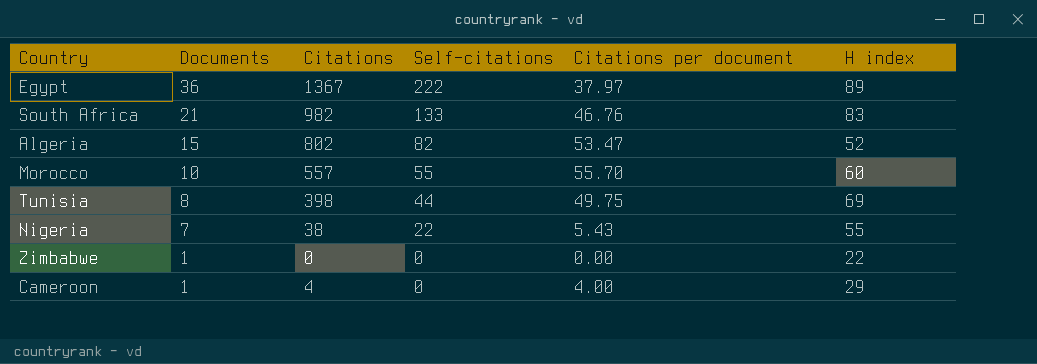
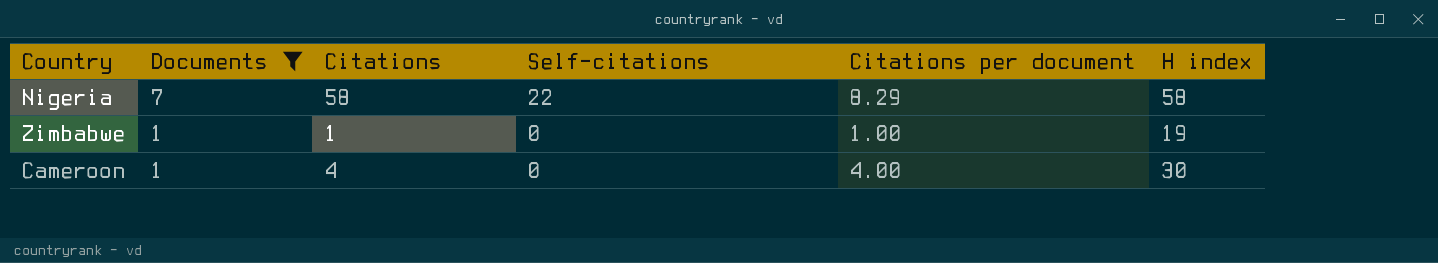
filter: none -> Documents <= 7
Nigeria | Citations: 38 -> 58
Nigeria | Citations per document: 5.43 -> 8.29
Nigeria | H index: 55 -> 58
Zimbabwe | Citations: 0 -> 1
Zimbabwe | Citations per document: 0.00 -> 1.00
Zimbabwe | H index: 22 -> 19
Cameroon | H index: 29 -> 30

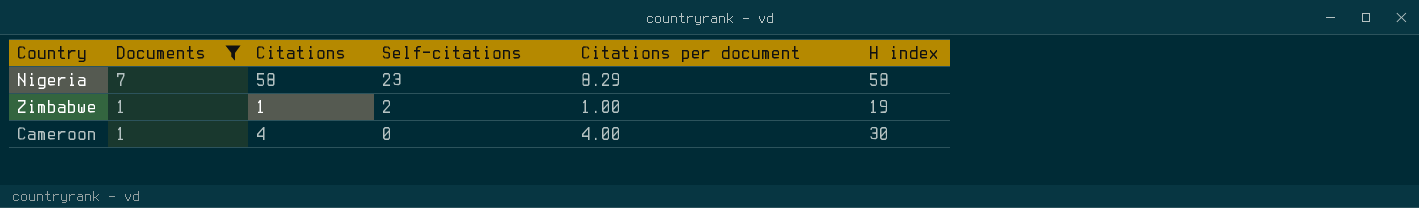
Nigeria | Self-citations: 22 -> 23
Zimbabwe | Self-citations: 0 -> 2

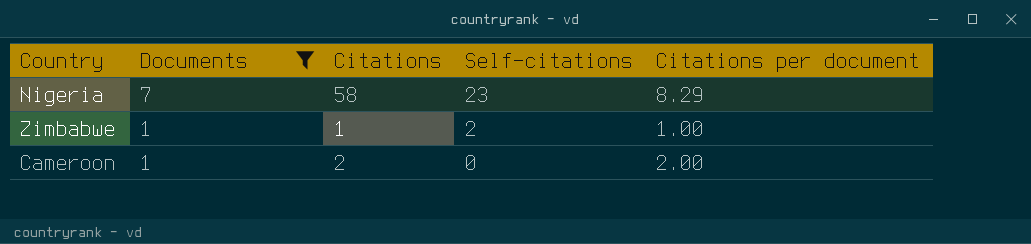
column H index | position: 6 -> none
Cameroon | Citations: 4 -> 2
Cameroon | Citations per document: 4.00 -> 2.00

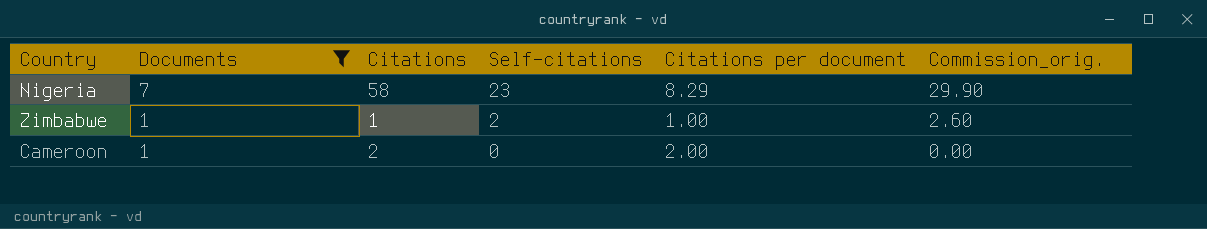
column Commission_orig. | formula: none -> [Self-citations] * 1.3

